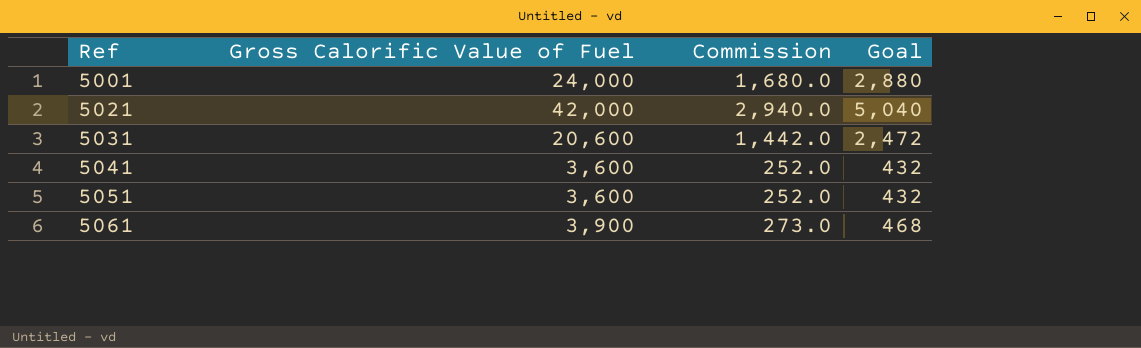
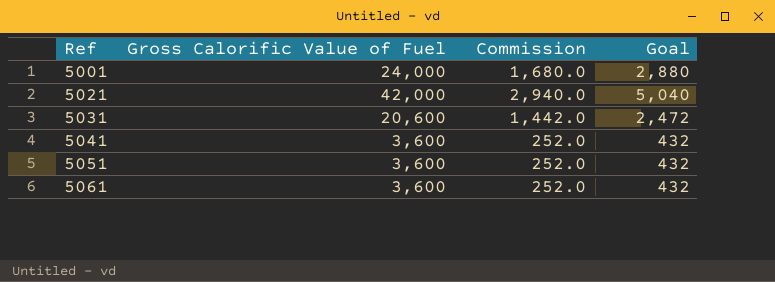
5061 | Gross Calorific Value of Fuel: 3,900 -> 3,600
5061 | Commission: 273.0 -> 252.0
5061 | Goal: 468 -> 432

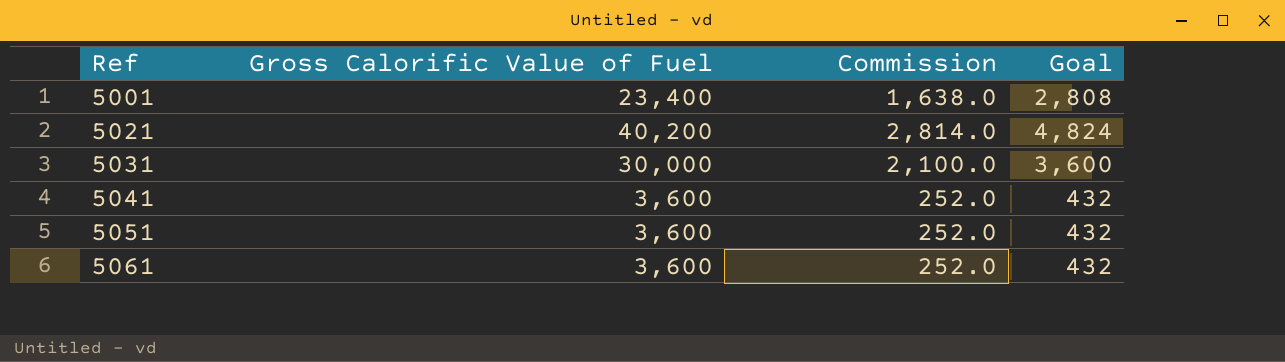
5001 | Gross Calorific Value of Fuel: 24,000 -> 23,400
5001 | Commission: 1,680.0 -> 1,638.0
5001 | Goal: 2,880 -> 2,808
5021 | Gross Calorific Value of Fuel: 42,000 -> 40,200
5021 | Commission: 2,940.0 -> 2,814.0
5021 | Goal: 5,040 -> 4,824
5031 | Gross Calorific Value of Fuel: 20,600 -> 30,000
5031 | Commission: 1,442.0 -> 2,100.0
5031 | Goal: 2,472 -> 3,600

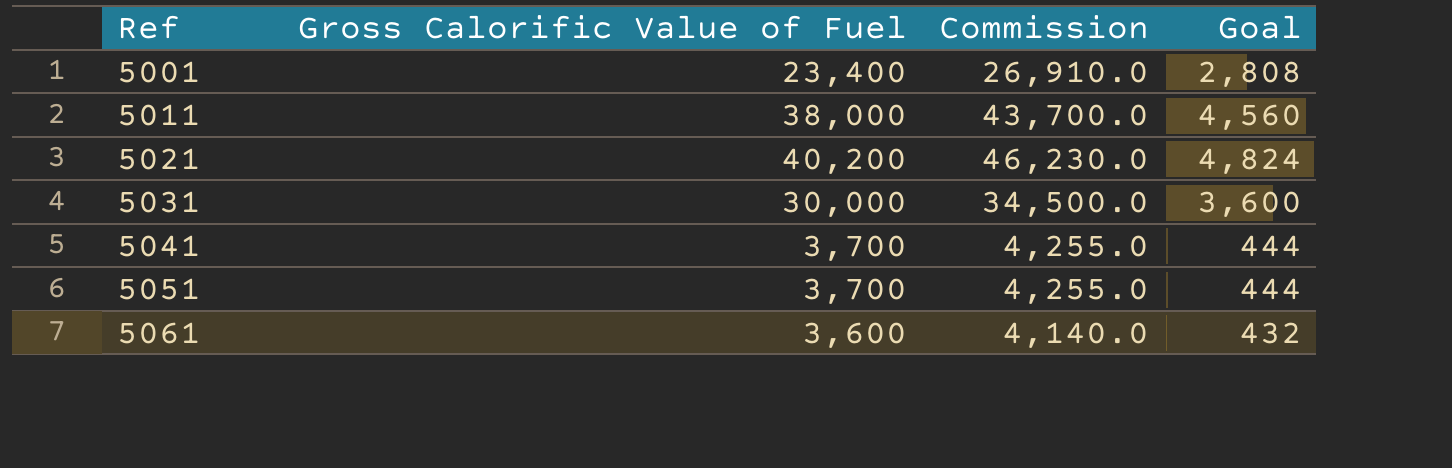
column Commission | formula: [Gross Calorific Value of Fuel] * 0.07 -> [Gross Calorific Value of Fuel] * 1.15
row 5011: none -> 38,000 | 43,700.0 | 4,560
5041 | Gross Calorific Value of Fuel: 3,600 -> 3,700
5041 | Goal: 432 -> 444
5051 | Gross Calorific Value of Fuel: 3,600 -> 3,700
5051 | Goal: 432 -> 444

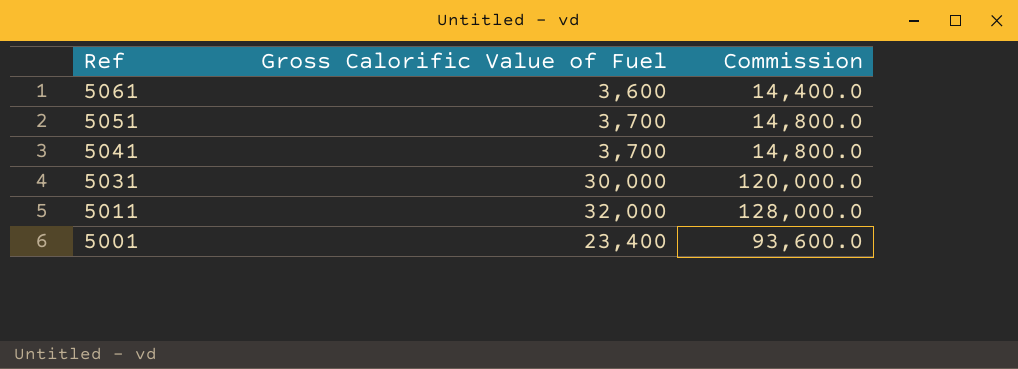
row order: Ref ascending -> Ref descending
column Goal | formula: [Gross Calorific Value of Fuel] * 0.12 -> none
column Commission | formula: [Gross Calorific Value of Fuel] * 1.15 -> [Gross Calorific Value of Fuel] * 4
row 5021: 40,200 | 46,230.0 | 4,824 -> none
5011 | Gross Calorific Value of Fuel: 38,000 -> 32,000

